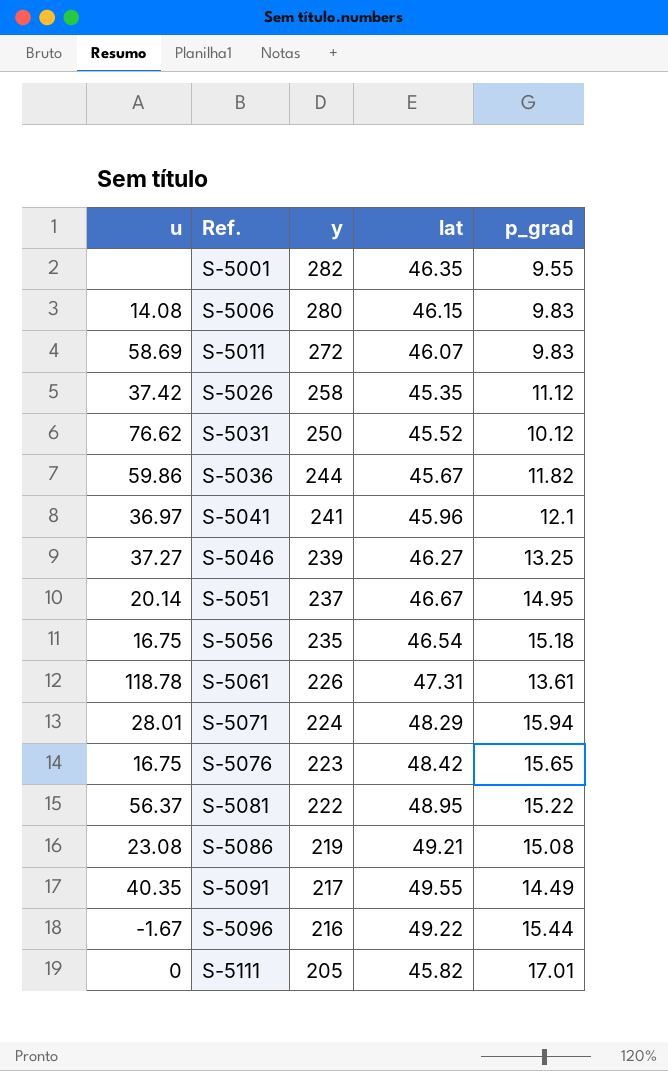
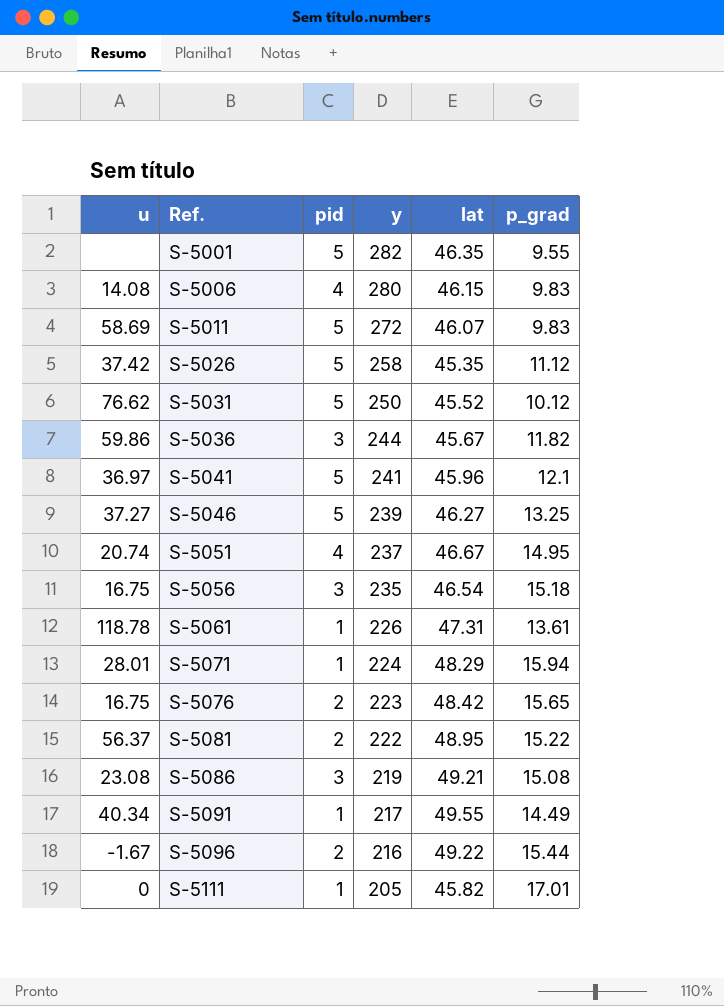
column pid | position: none -> 3
S-5051 | u: 20.14 -> 20.74
S-5091 | u: 40.35 -> 40.34

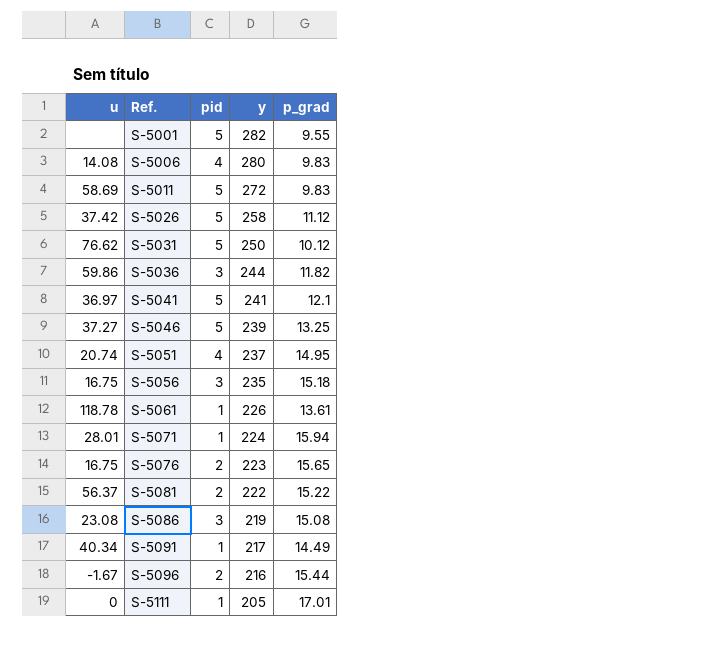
column lat | position: 5 -> none

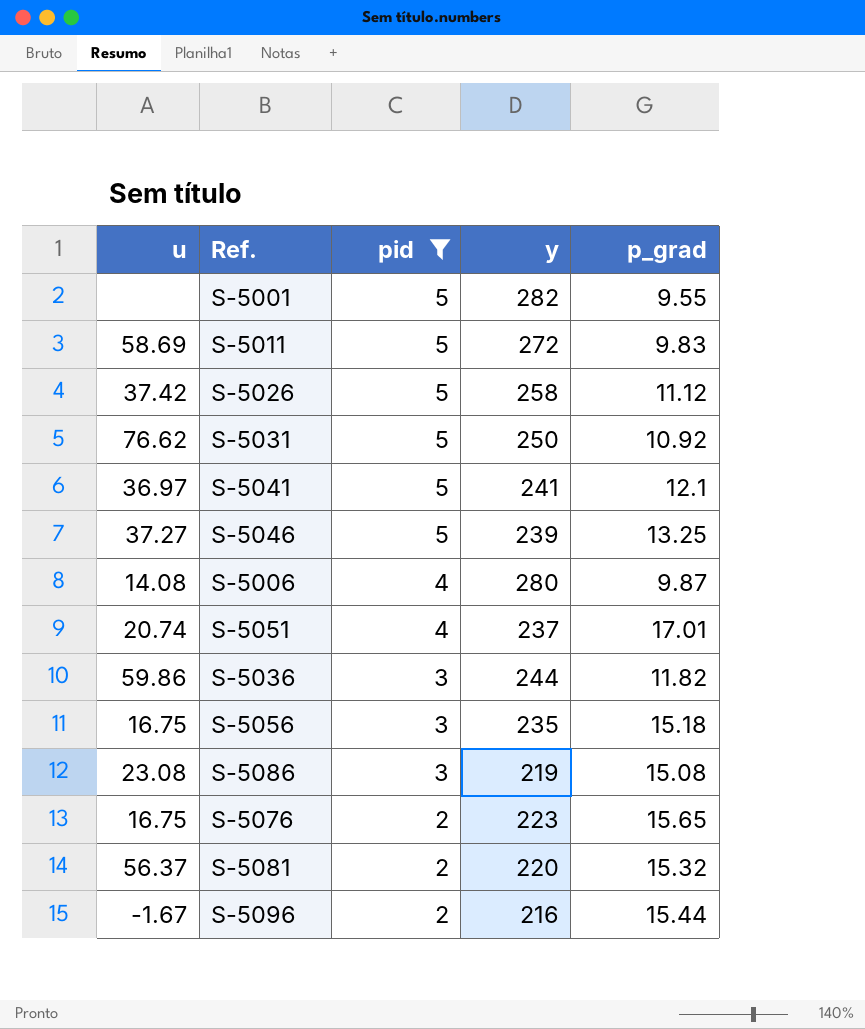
filter: none -> pid != 1
row order: Ref. ascending -> pid descending
S-5031 | p_grad: 10.12 -> 10.92
S-5006 | p_grad: 9.83 -> 9.87
S-5051 | p_grad: 14.95 -> 17.01
S-5081 | y: 222 -> 220
S-5081 | p_grad: 15.22 -> 15.32

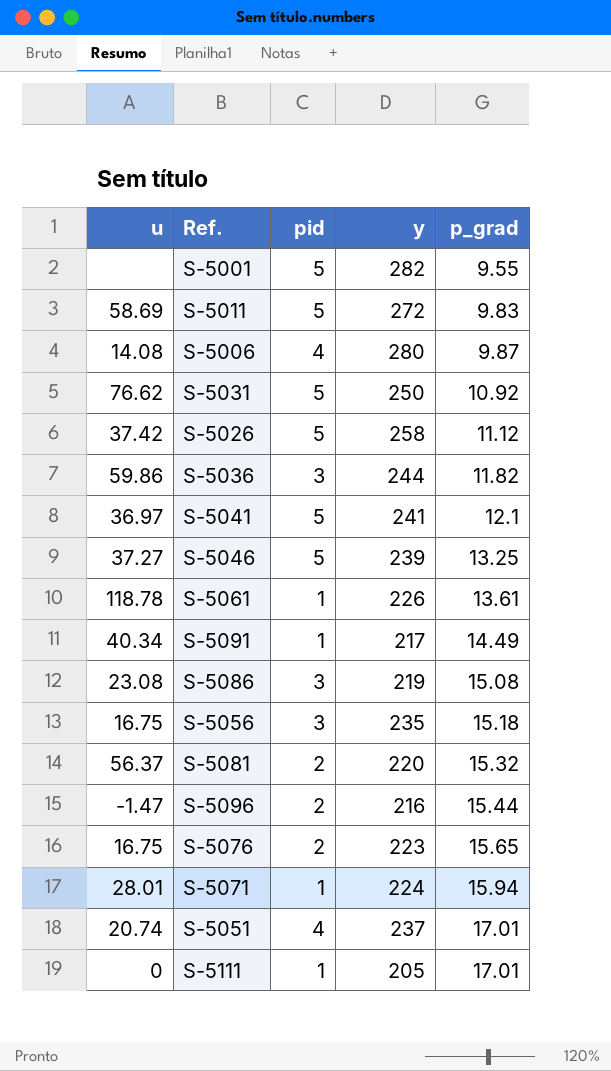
filter: pid != 1 -> none
row order: pid descending -> p_grad ascending
S-5096 | u: -1.67 -> -1.47

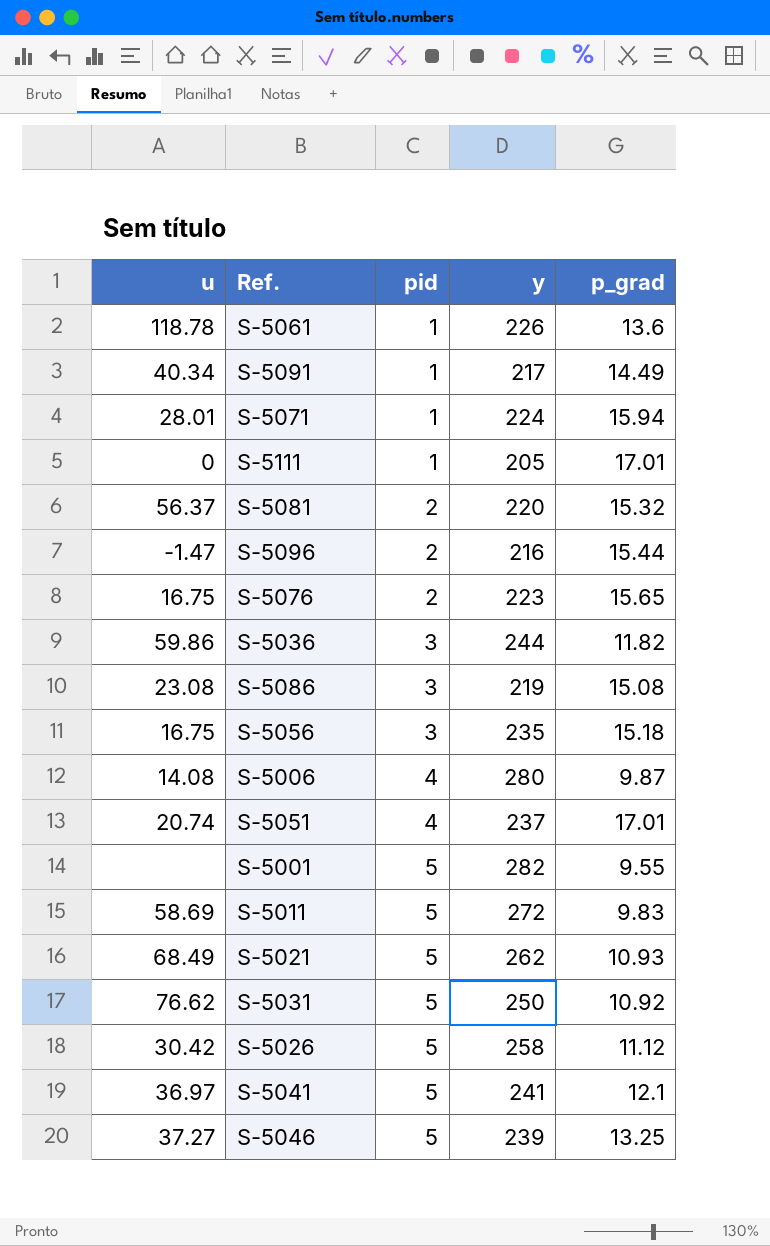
row order: p_grad ascending -> pid ascending
S-5061 | p_grad: 13.61 -> 13.6
row S-5021: none -> 68.49 | 5 | 262 | 10.93
S-5026 | u: 37.42 -> 30.42

